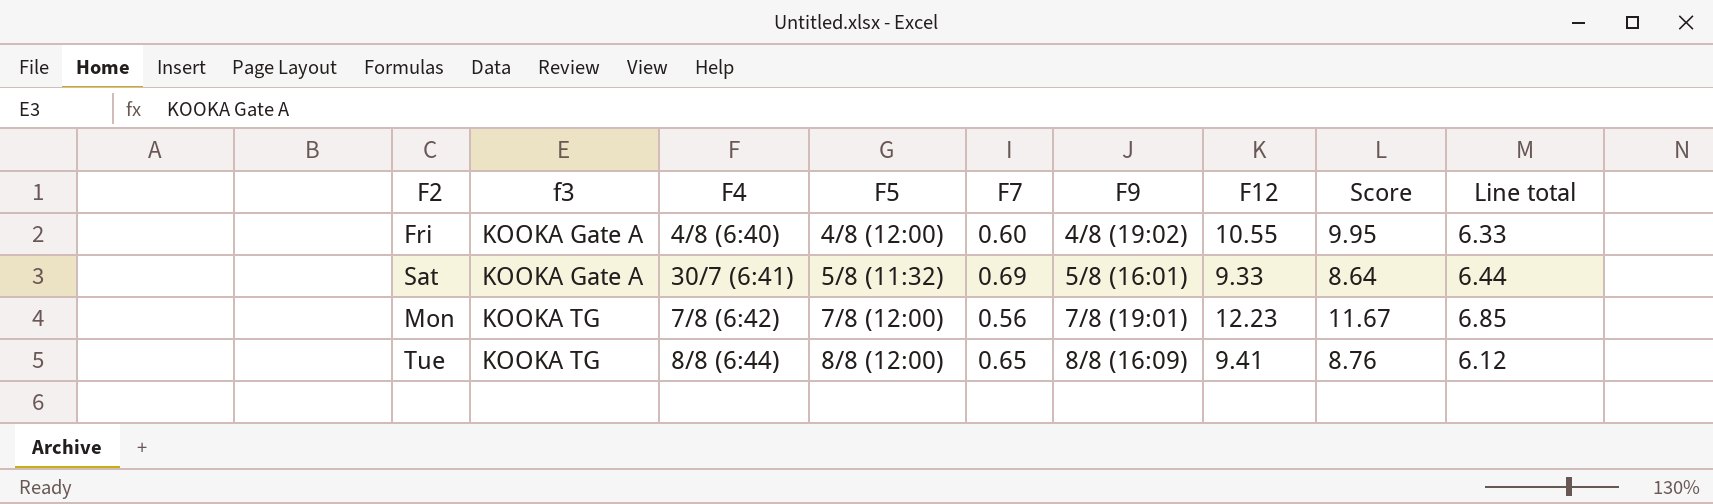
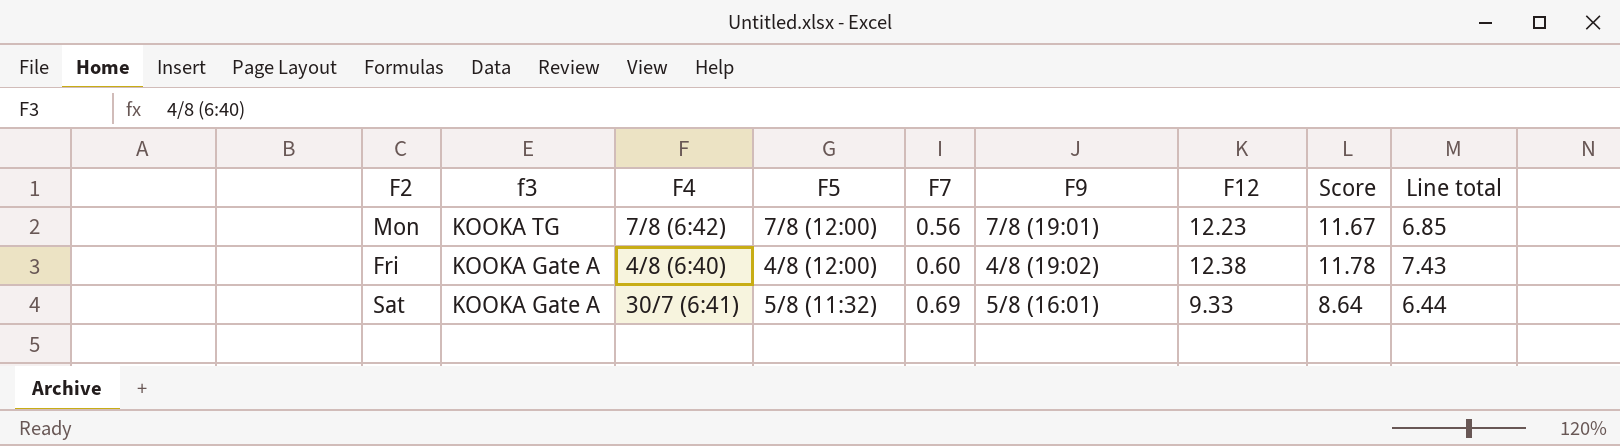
row order: f3 ascending -> f3 descending
row Tue: KOOKA TG | 8/8 (6:44) | 8/8 (12:00) | 0.65 | 8/8 (16:09) | 9.41 | 8.76 | 6.12 -> none
Fri | F12: 10.55 -> 12.38
Fri | Score: 9.95 -> 11.78
Fri | Line total: 6.33 -> 7.43

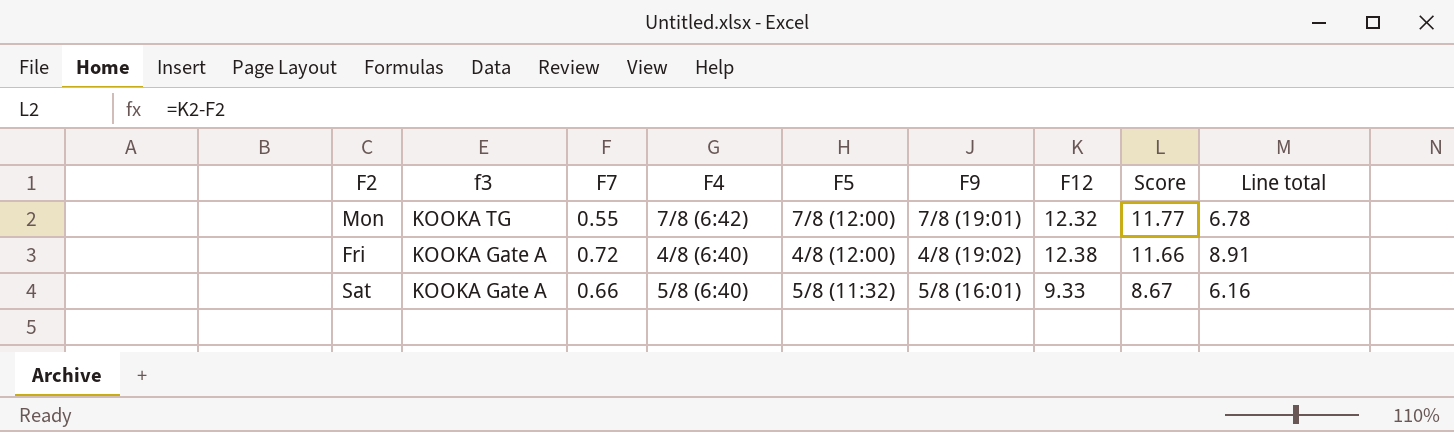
column F7 | position: 5 -> 3
Mon | F7: 0.56 -> 0.55
Mon | F12: 12.23 -> 12.32
Mon | Score: 11.67 -> 11.77
Mon | Line total: 6.85 -> 6.78
Fri | F7: 0.60 -> 0.72
Fri | Score: 11.78 -> 11.66
Fri | Line total: 7.43 -> 8.91
Sat | F7: 0.69 -> 0.66
Sat | F4: 30/7 (6:41) -> 5/8 (6:40)
Sat | Score: 8.64 -> 8.67
Sat | Line total: 6.44 -> 6.16

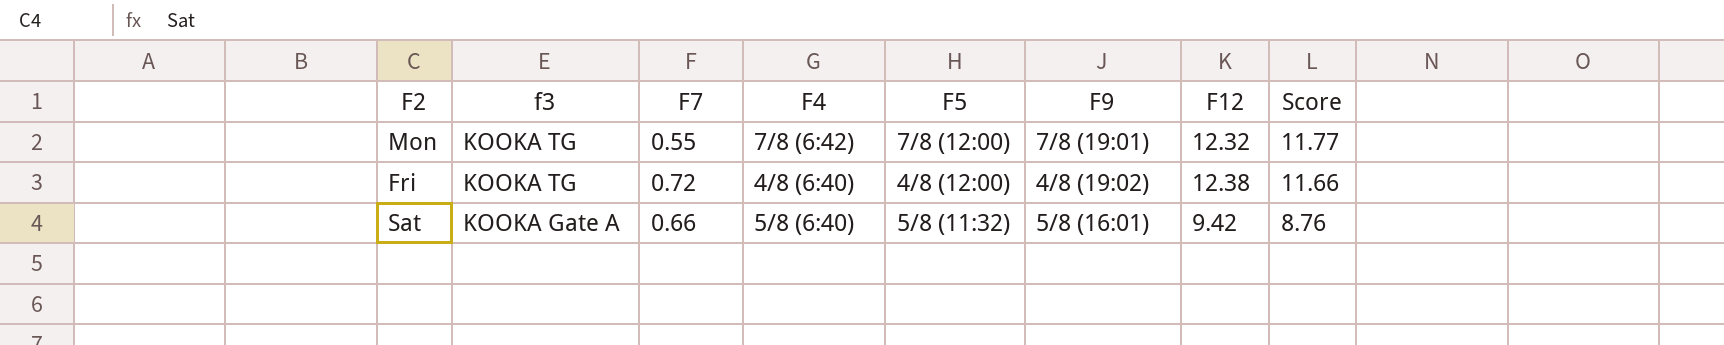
column Line total | formula: [F7] * [F12] -> none
Fri | f3: KOOKA Gate A -> KOOKA TG
Sat | F12: 9.33 -> 9.42
Sat | Score: 8.67 -> 8.76

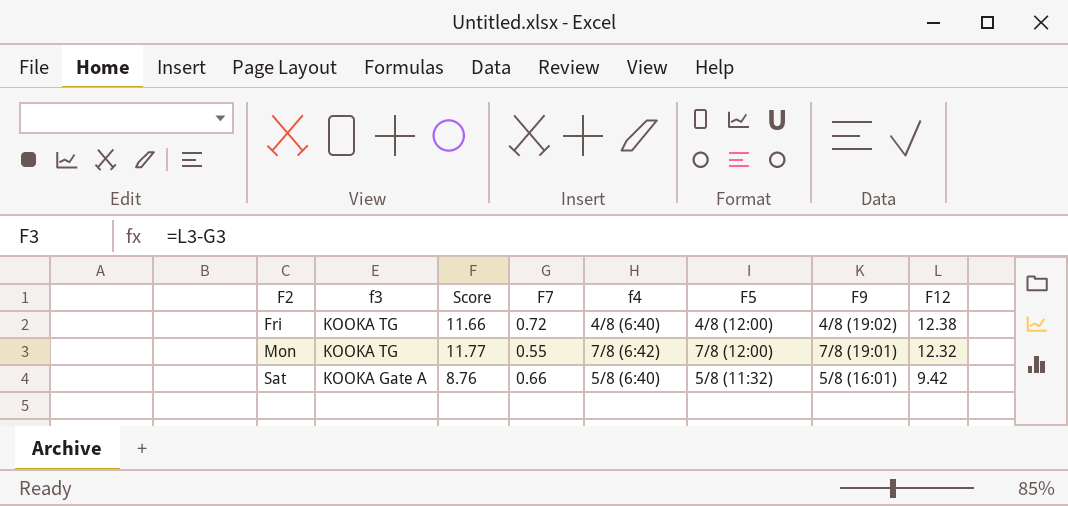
row order: f3 descending -> F2 ascending
column Score | position: 8 -> 3
column name: F4 -> f4

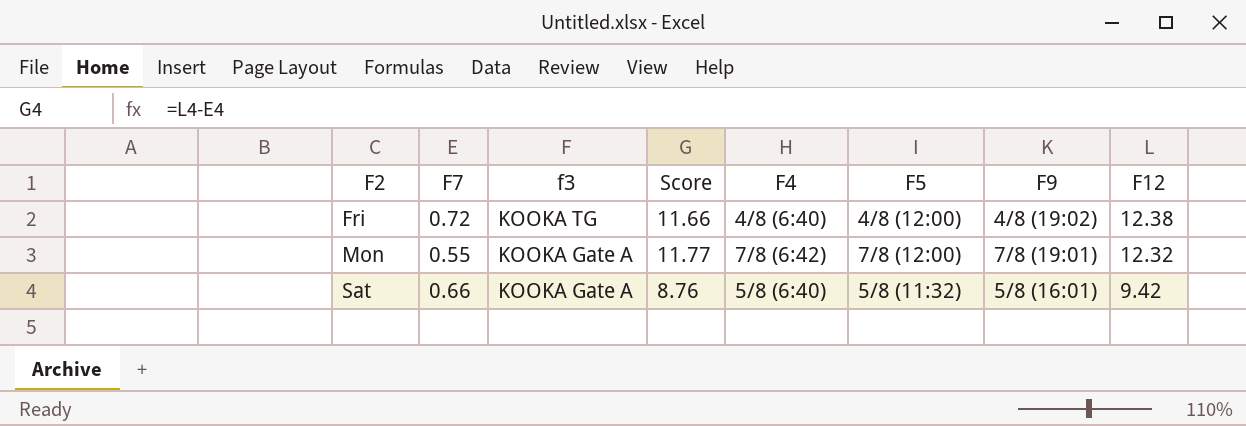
column F7 | position: 4 -> 2
column name: f4 -> F4
Mon | f3: KOOKA TG -> KOOKA Gate A

